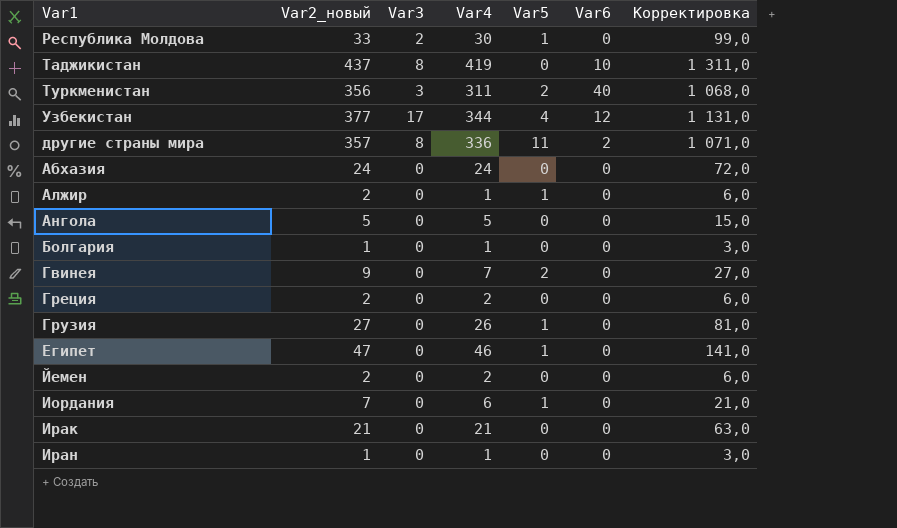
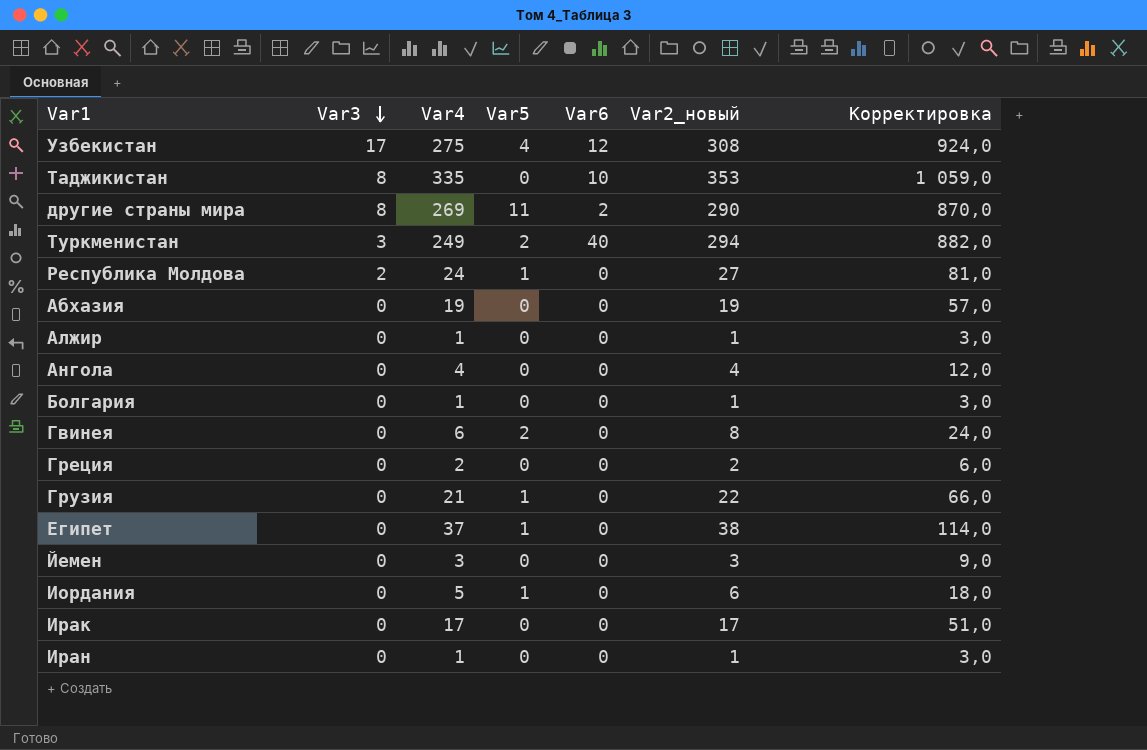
row order: none -> Var3 descending
column Var2_новый | position: 2 -> 6
Узбекистан | Var4: 344 -> 275
Узбекистан | Var2_новый: 377 -> 308
Узбекистан | Корректировка: 1 131,0 -> 924,0
Таджикистан | Var4: 419 -> 335
Таджикистан | Var2_новый: 437 -> 353
Таджикистан | Корректировка: 1 311,0 -> 1 059,0
другие страны мира | Var4: 336 -> 269
другие страны мира | Var2_новый: 357 -> 290
другие страны мира | Корректировка: 1 071,0 -> 870,0
Туркменистан | Var4: 311 -> 249
Туркменистан | Var2_новый: 356 -> 294
Туркменистан | Корректировка: 1 068,0 -> 882,0
Республика Молдова | Var4: 30 -> 24
Республика Молдова | Var2_новый: 33 -> 27
Республика Молдова | Корректировка: 99,0 -> 81,0
Абхазия | Var4: 24 -> 19
Абхазия | Var2_новый: 24 -> 19
Абхазия | Корректировка: 72,0 -> 57,0
Алжир | Var5: 1 -> 0
Алжир | Var2_новый: 2 -> 1
Алжир | Корректировка: 6,0 -> 3,0
Ангола | Var4: 5 -> 4
Ангола | Var2_новый: 5 -> 4
Ангола | Корректировка: 15,0 -> 12,0
Гвинея | Var4: 7 -> 6
Гвинея | Var2_новый: 9 -> 8
Гвинея | Корректировка: 27,0 -> 24,0
Грузия | Var4: 26 -> 21
Грузия | Var2_новый: 27 -> 22
Грузия | Корректировка: 81,0 -> 66,0
Египет | Var4: 46 -> 37
Египет | Var2_новый: 47 -> 38
Египет | Корректировка: 141,0 -> 114,0
Йемен | Var4: 2 -> 3
Йемен | Var2_новый: 2 -> 3
Йемен | Корректировка: 6,0 -> 9,0
Иордания | Var4: 6 -> 5
Иордания | Var2_новый: 7 -> 6
Иордания | Корректировка: 21,0 -> 18,0
Ирак | Var4: 21 -> 17
Ирак | Var2_новый: 21 -> 17
Ирак | Корректировка: 63,0 -> 51,0

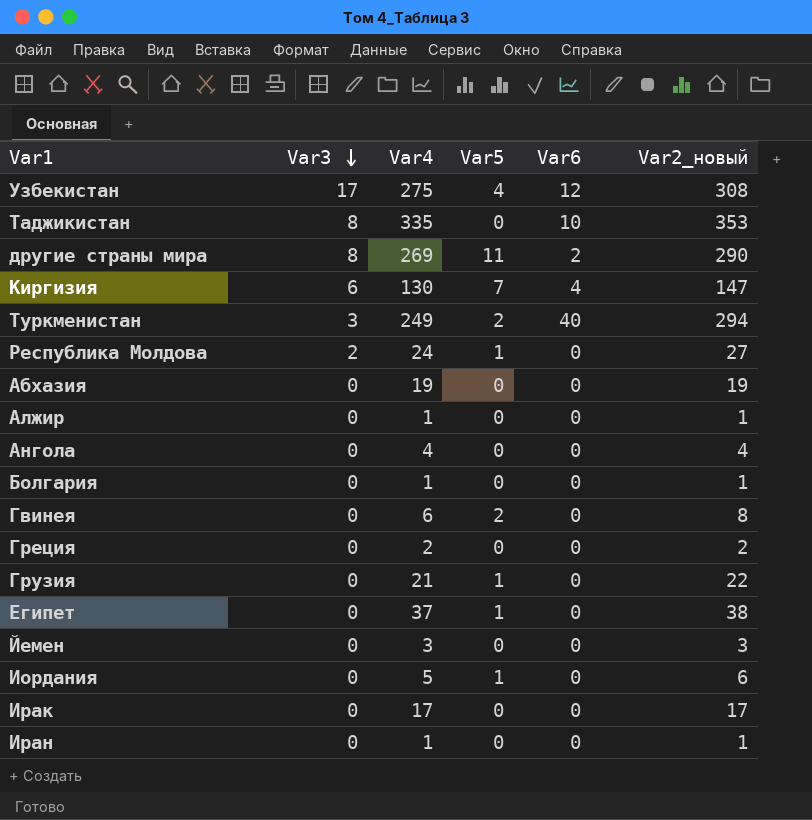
column Корректировка | formula: [Var2_новый] * 3 -> none
row Киргизия: none -> 6 | 130 | 7 | 4 | 147

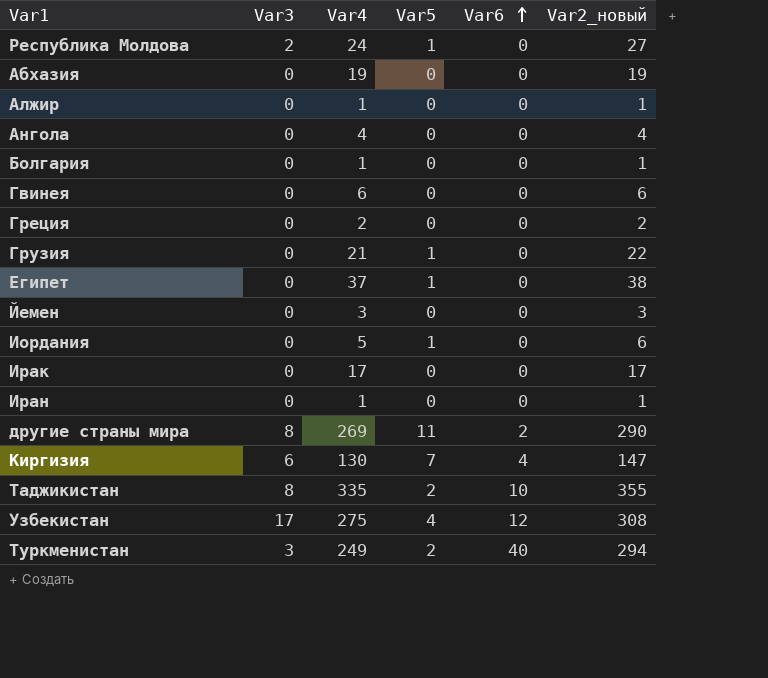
row order: Var3 descending -> Var6 ascending
Гвинея | Var5: 2 -> 0
Гвинея | Var2_новый: 8 -> 6
Таджикистан | Var5: 0 -> 2
Таджикистан | Var2_новый: 353 -> 355

